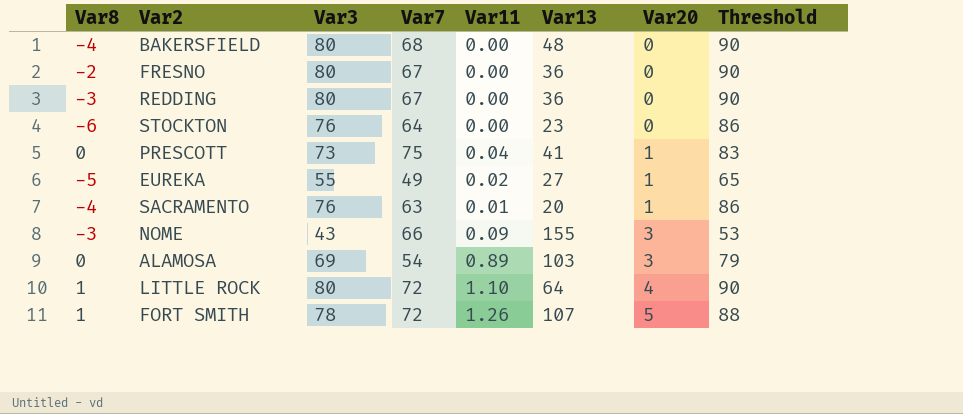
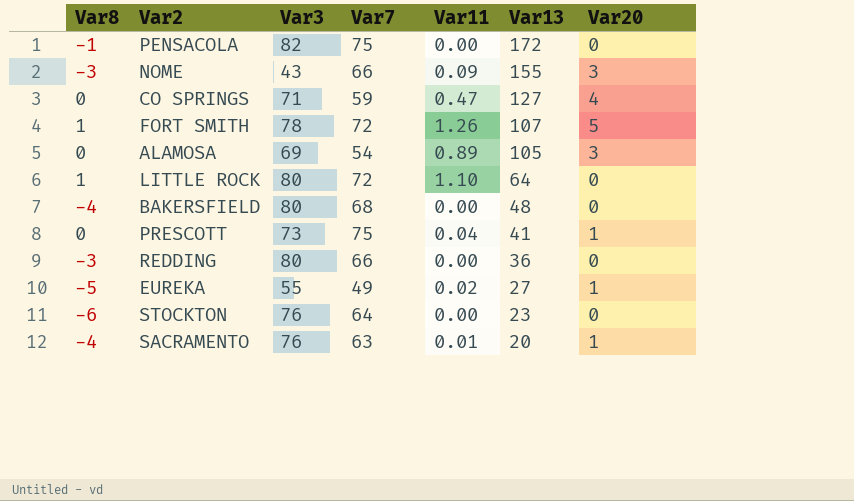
row order: Var20 ascending -> Var13 descending
column Threshold | formula: [Var3] + 10 -> none
row FRESNO: -2 | 80 | 67 | 0.00 | 36 | 0 | 90 -> none
row PENSACOLA: none -> -1 | 82 | 75 | 0.00 | 172 | 0
row CO SPRINGS: none -> 0 | 71 | 59 | 0.47 | 127 | 4
ALAMOSA | Var13: 103 -> 105
LITTLE ROCK | Var20: 4 -> 0
REDDING | Var7: 67 -> 66

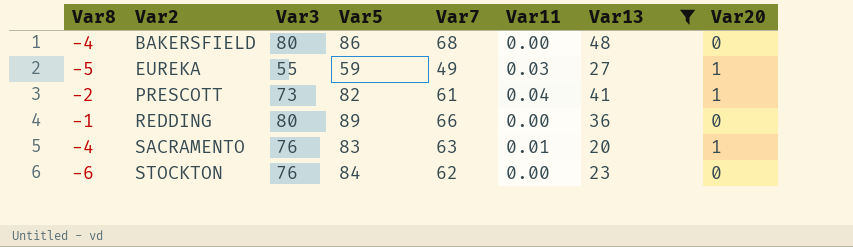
filter: none -> Var13 <= 48
row order: Var13 descending -> Var2 ascending
column Var5 | position: none -> 4
EUREKA | Var11: 0.02 -> 0.03
PRESCOTT | Var8: 0 -> -2
PRESCOTT | Var7: 75 -> 61
REDDING | Var8: -3 -> -1
STOCKTON | Var7: 64 -> 62

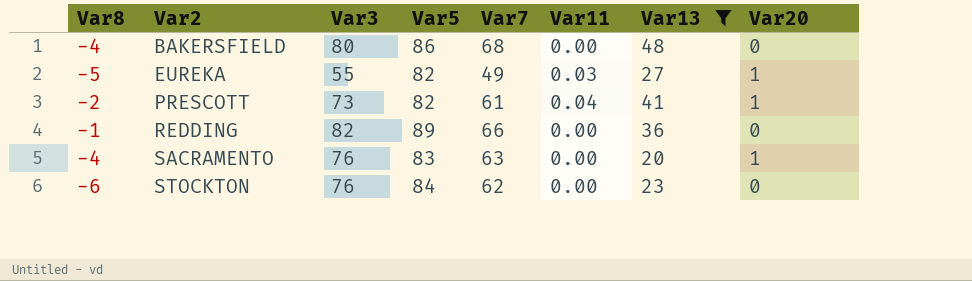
EUREKA | Var5: 59 -> 82
REDDING | Var3: 80 -> 82
SACRAMENTO | Var11: 0.01 -> 0.00

